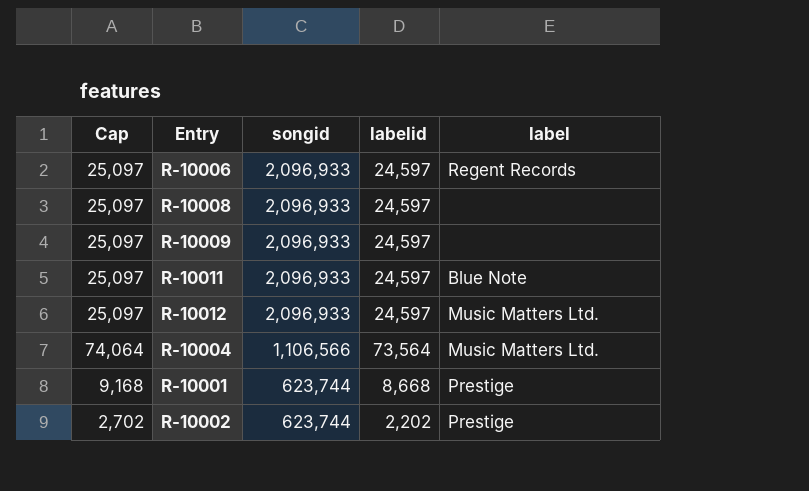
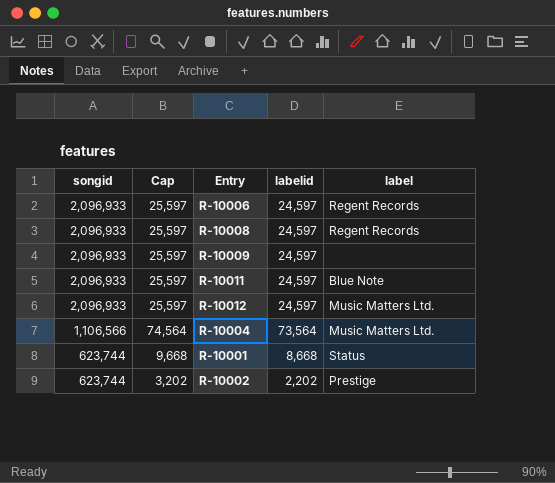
column songid | position: 3 -> 1
column Cap | formula: [labelid] + 500 -> [labelid] + 1000
R-10008 | label: none -> Regent Records
R-10001 | label: Prestige -> Status

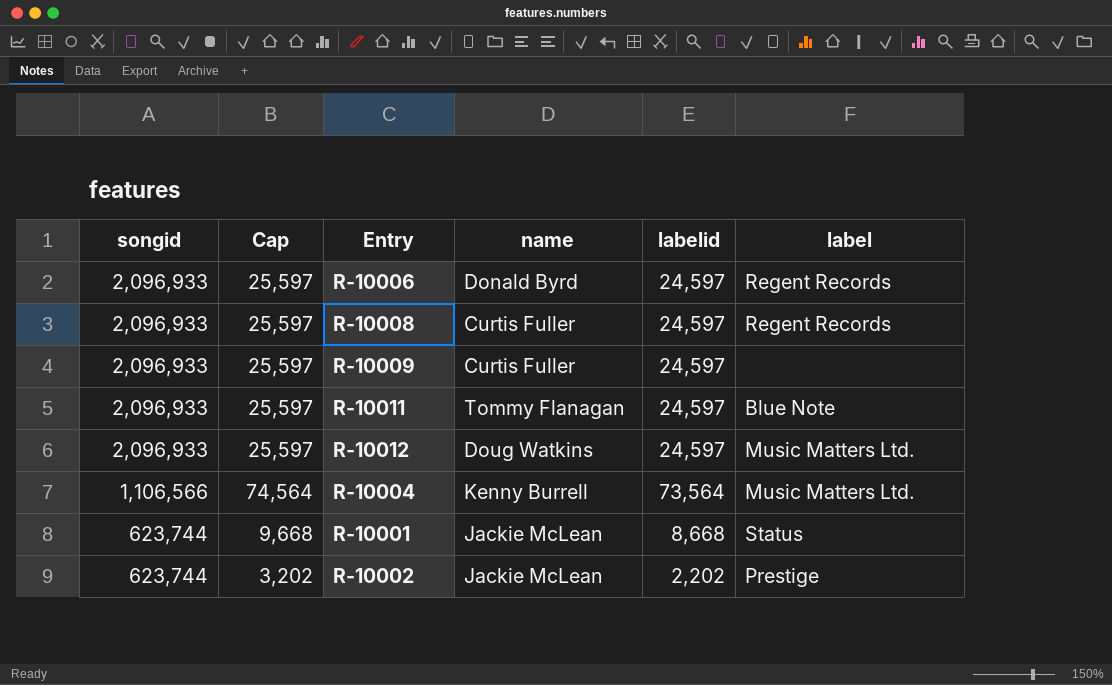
column name | position: none -> 4

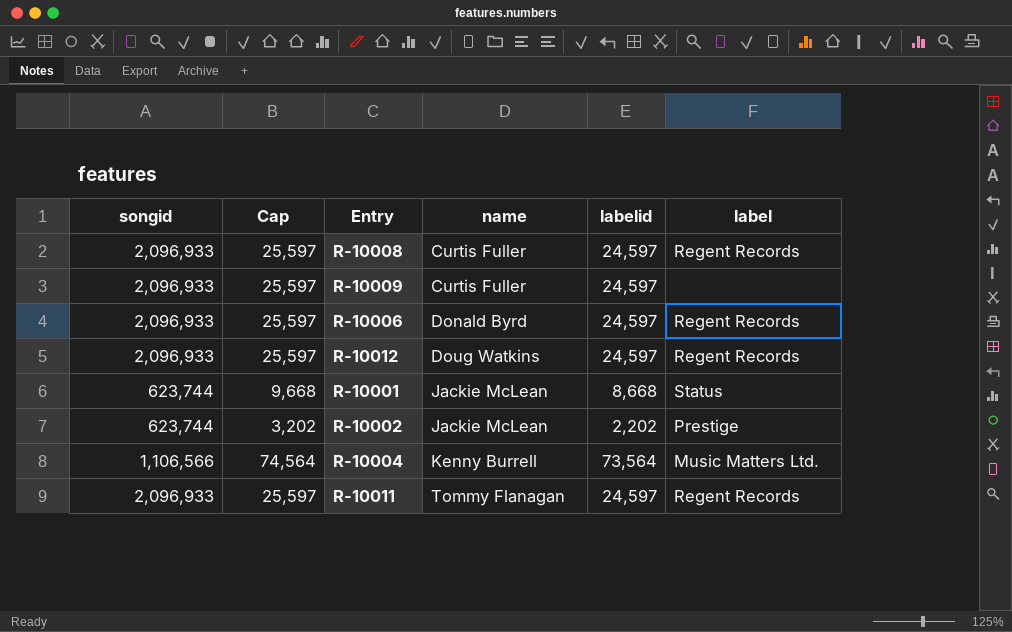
row order: songid descending -> name ascending
R-10012 | label: Music Matters Ltd. -> Regent Records
R-10011 | label: Blue Note -> Regent Records

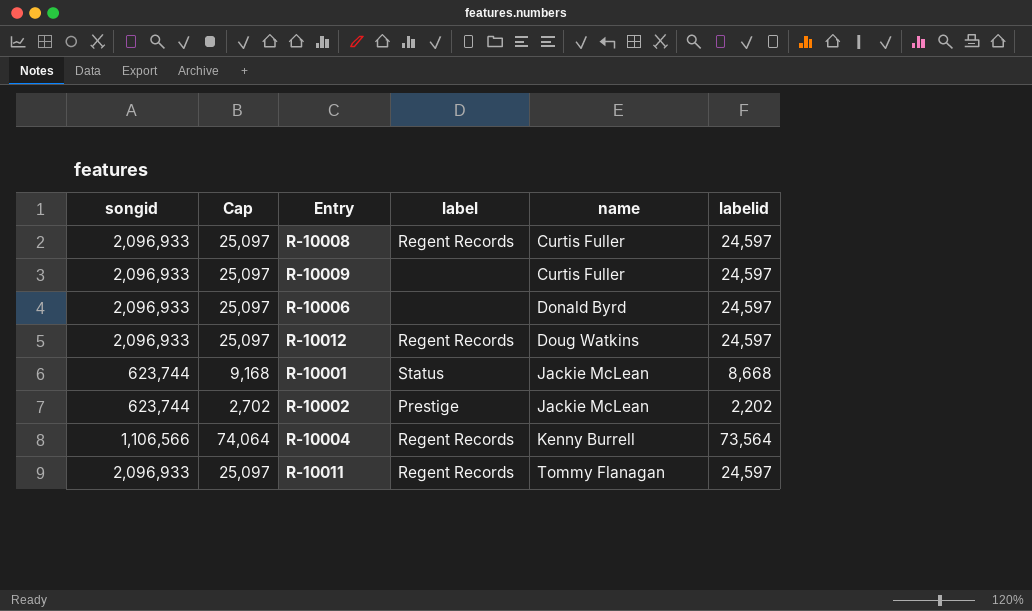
column Cap | formula: [labelid] + 1000 -> [labelid] + 500
column label | position: 6 -> 4
R-10006 | label: Regent Records -> none
R-10004 | label: Music Matters Ltd. -> Regent Records

